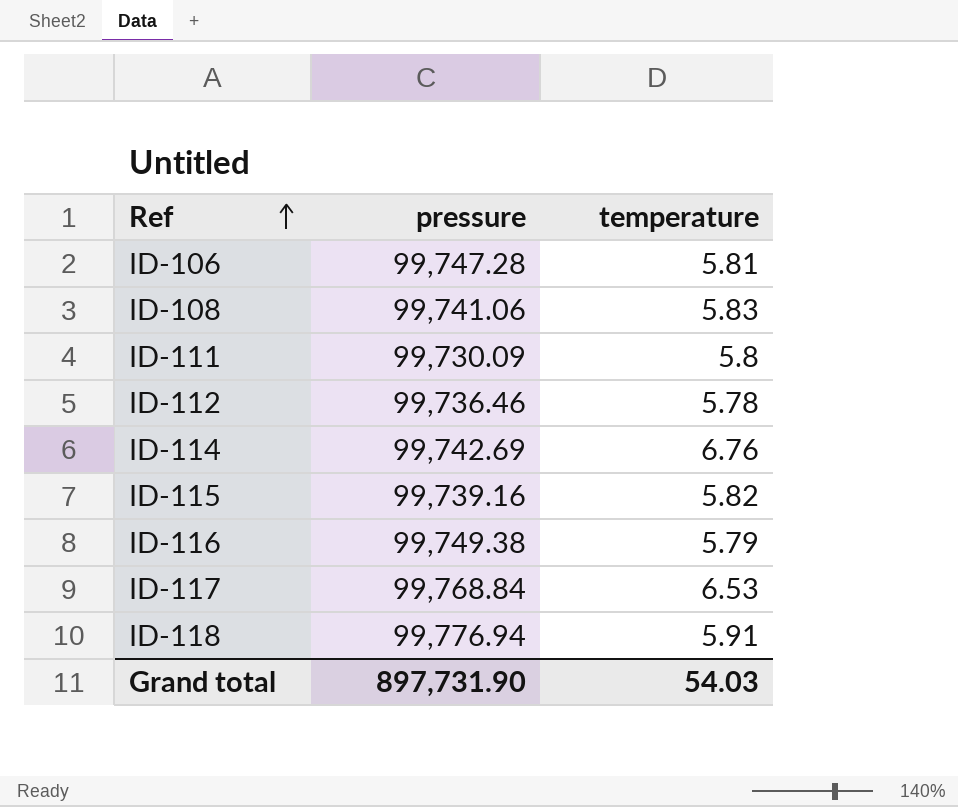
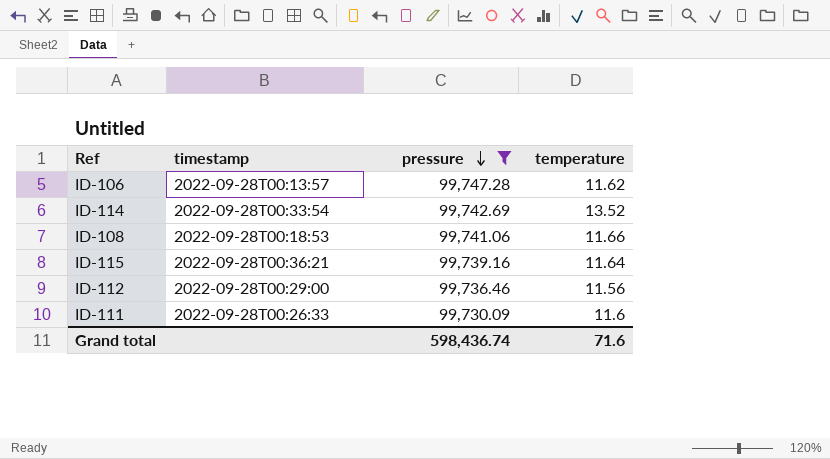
filter: none -> pressure <= 99,747.28
row order: Ref ascending -> pressure descending
column timestamp | position: none -> 2
ID-106 | temperature: 5.81 -> 11.62
ID-114 | temperature: 6.76 -> 13.52
ID-108 | temperature: 5.83 -> 11.66
ID-115 | temperature: 5.82 -> 11.64
ID-112 | temperature: 5.78 -> 11.56
ID-111 | temperature: 5.8 -> 11.6
Grand total | pressure: 897,731.90 -> 598,436.74
Grand total | temperature: 54.03 -> 71.6

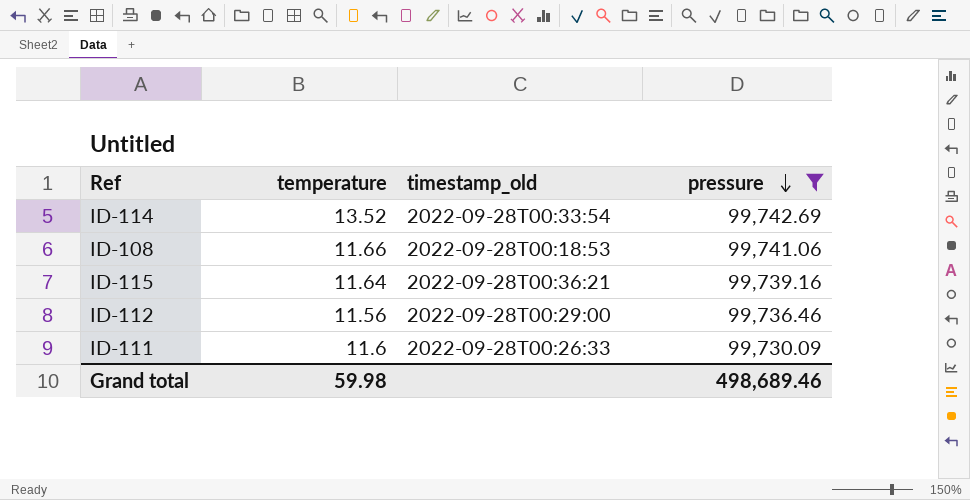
column temperature | position: 4 -> 2
column name: timestamp -> timestamp_old
row ID-106: 2022-09-28T00:13:57 | 99,747.28 | 11.62 -> none
Grand total | temperature: 71.6 -> 59.98
Grand total | pressure: 598,436.74 -> 498,689.46

